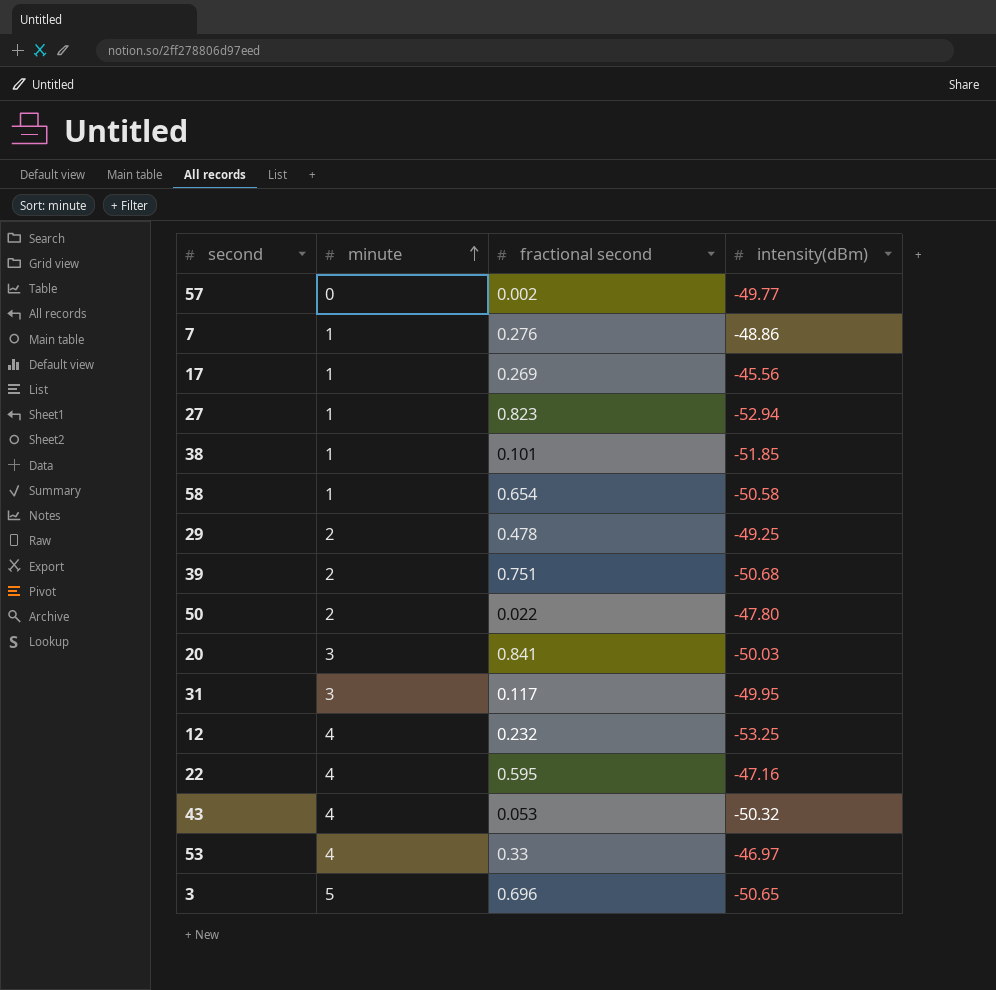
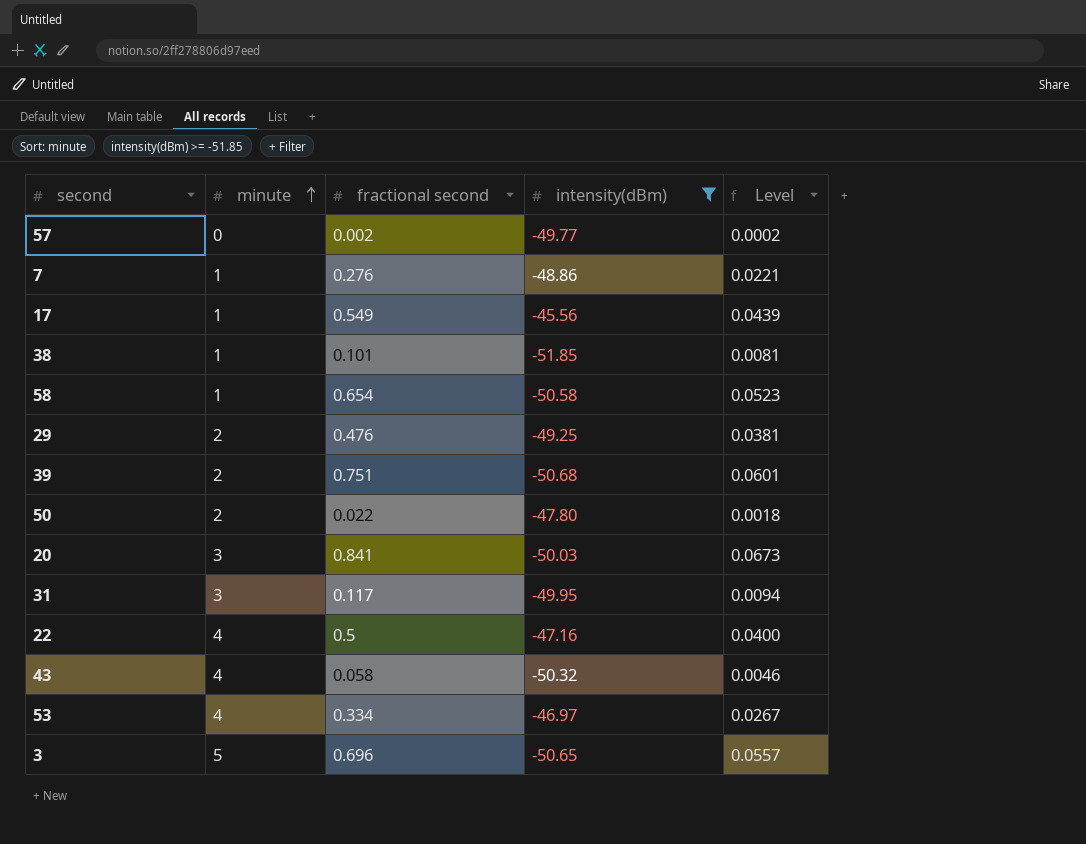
filter: none -> intensity(dBm) >= -51.85
column Level | formula: none -> [fractional second] * 0.08
17 | fractional second: 0.269 -> 0.549
29 | fractional second: 0.478 -> 0.476
22 | fractional second: 0.595 -> 0.5
43 | fractional second: 0.053 -> 0.058
53 | fractional second: 0.33 -> 0.334

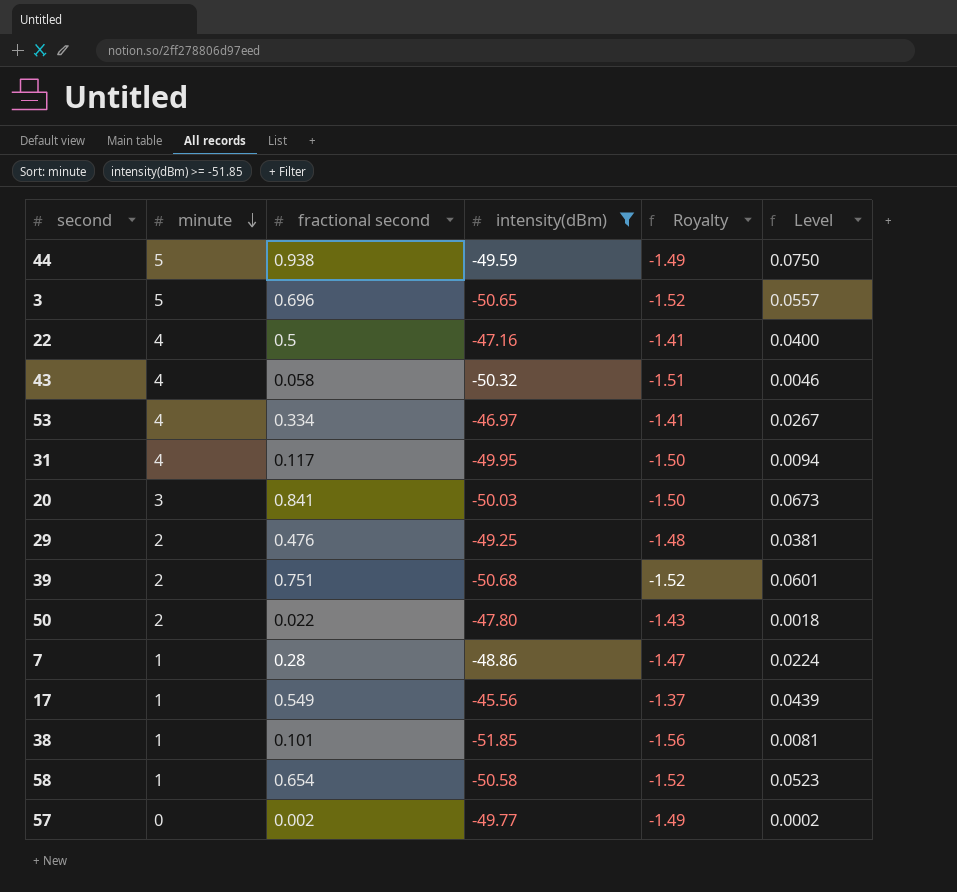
row order: minute ascending -> minute descending
column Royalty | formula: none -> [intensity(dBm)] * 0.03
row 44: none -> 5 | 0.938 | -49.59 | -1.49 | 0.0750
31 | minute: 3 -> 4
7 | fractional second: 0.276 -> 0.28
7 | Level: 0.0221 -> 0.0224

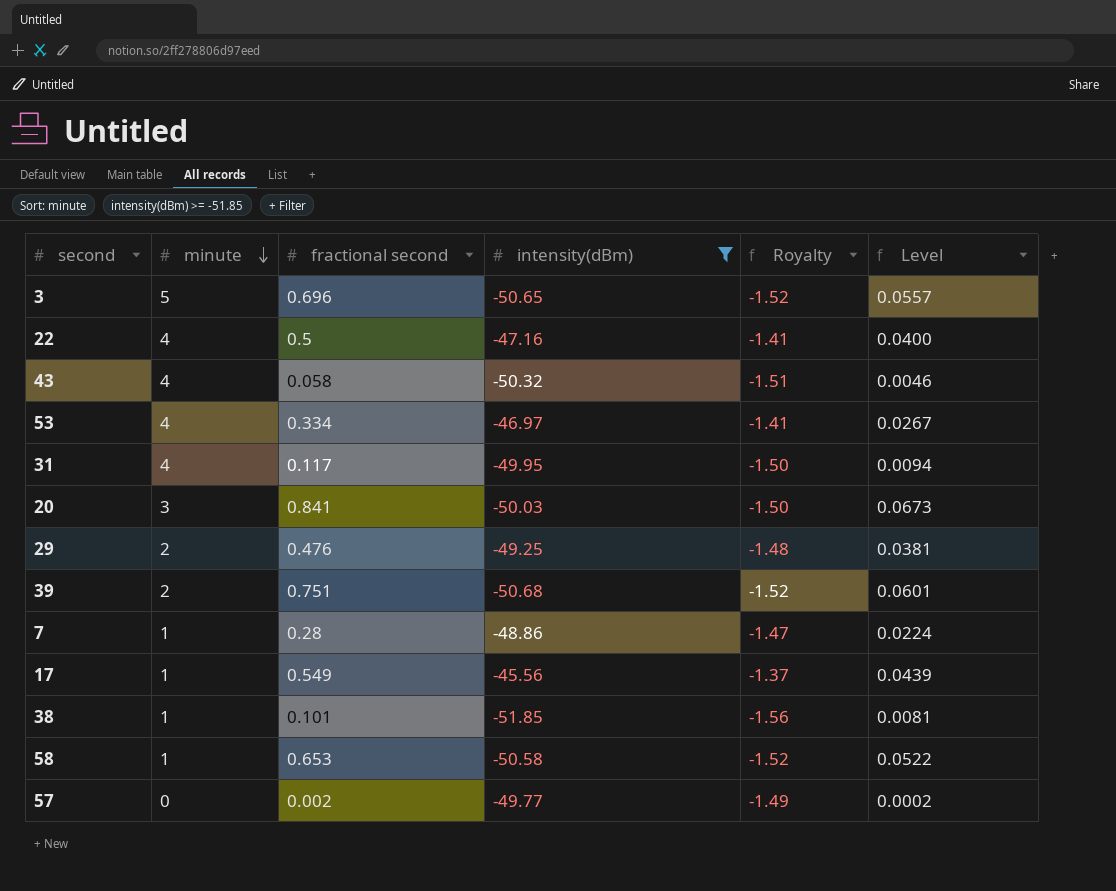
row 44: 5 | 0.938 | -49.59 | -1.49 | 0.0750 -> none
row 50: 2 | 0.022 | -47.80 | -1.43 | 0.0018 -> none
58 | fractional second: 0.654 -> 0.653
58 | Level: 0.0523 -> 0.0522

